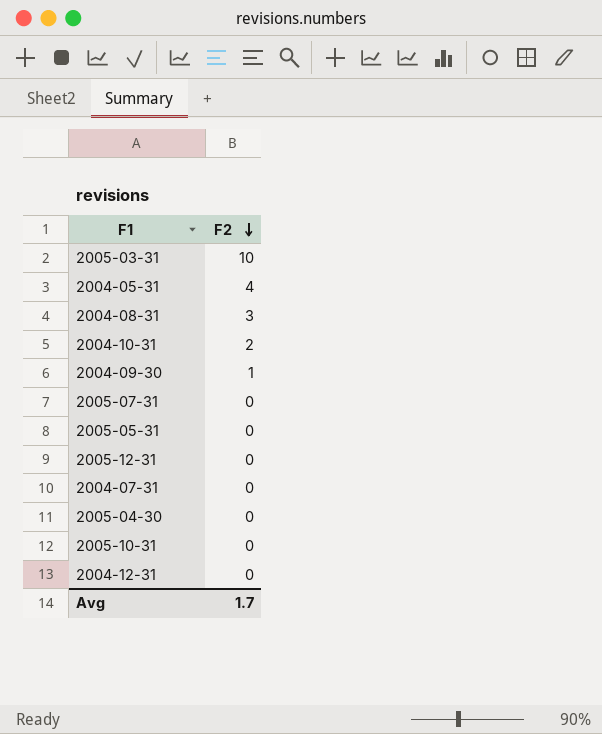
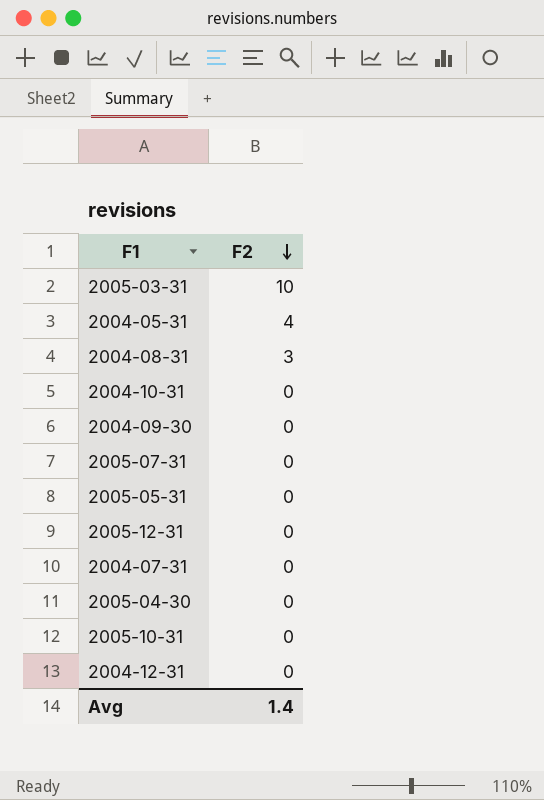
2004-10-31 | F2: 2 -> 0
2004-09-30 | F2: 1 -> 0
Avg | F2: 1.7 -> 1.4

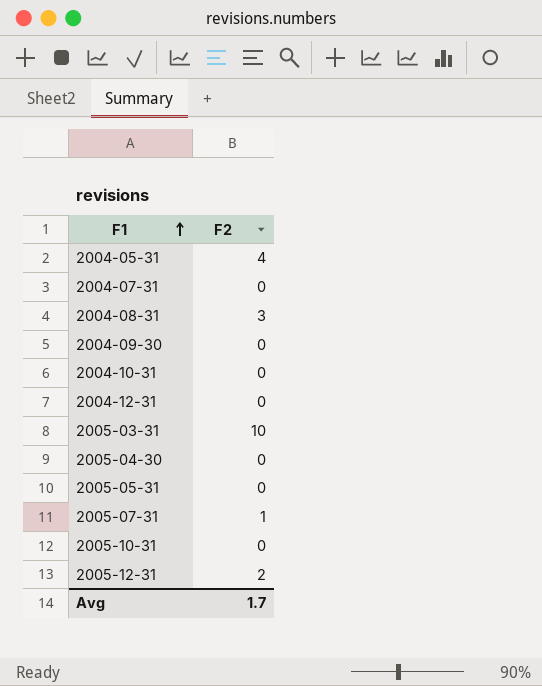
row order: F2 descending -> F1 ascending
2005-07-31 | F2: 0 -> 1
2005-12-31 | F2: 0 -> 2
Avg | F2: 1.4 -> 1.7

